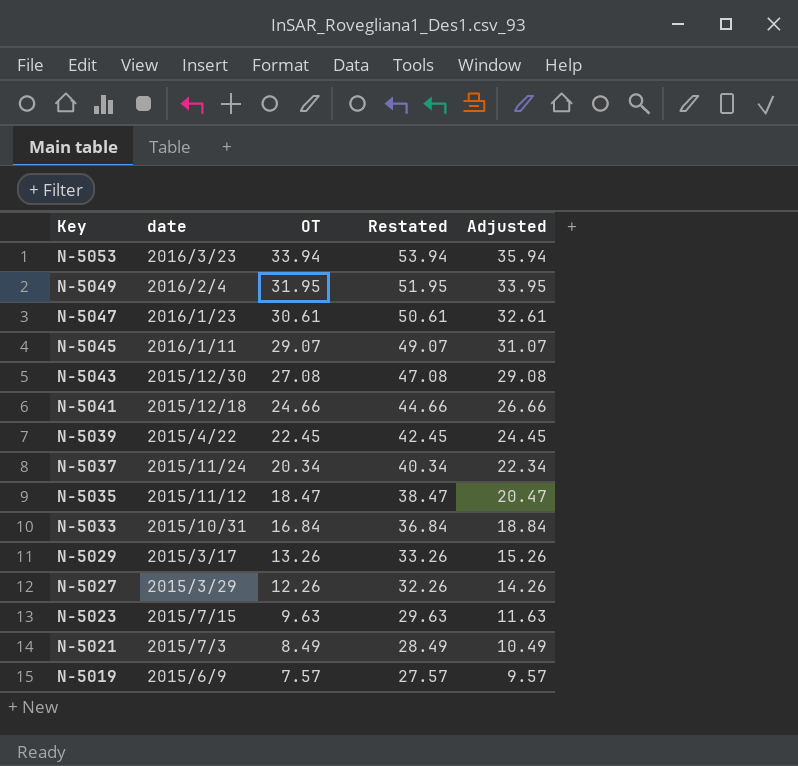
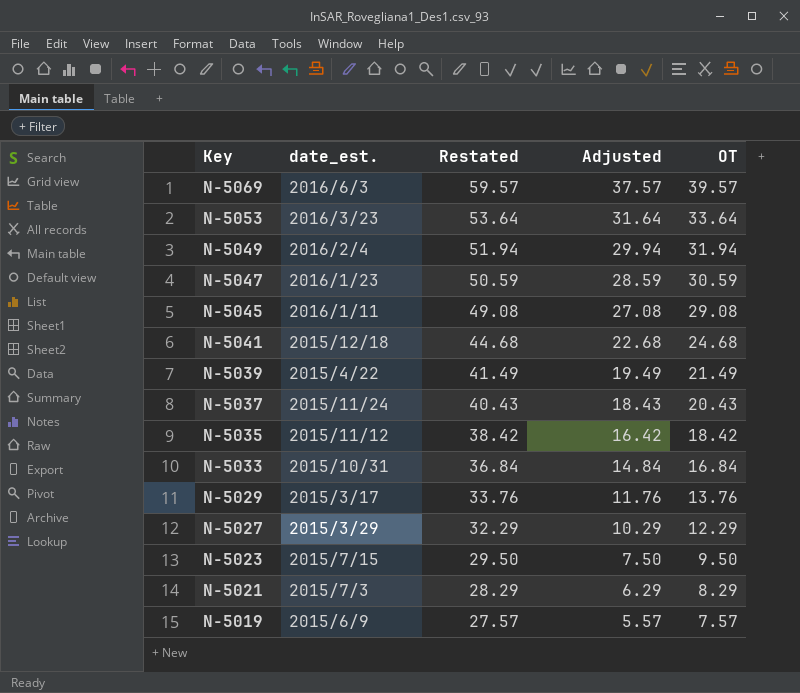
column name: date -> date_est.
column Adjusted | formula: [OT] + 2 -> [OT] - 2
column OT | position: 3 -> 5
row N-5043: 2015/12/30 | 27.08 | 47.08 | 29.08 -> none
row N-5069: none -> 2016/6/3 | 59.57 | 37.57 | 39.57
N-5053 | Restated: 53.94 -> 53.64
N-5053 | OT: 33.94 -> 33.64
N-5049 | Restated: 51.95 -> 51.94
N-5049 | OT: 31.95 -> 31.94
N-5047 | Restated: 50.61 -> 50.59
N-5047 | OT: 30.61 -> 30.59
N-5045 | Restated: 49.07 -> 49.08
N-5045 | OT: 29.07 -> 29.08
N-5041 | Restated: 44.66 -> 44.68
N-5041 | OT: 24.66 -> 24.68
N-5039 | Restated: 42.45 -> 41.49
N-5039 | OT: 22.45 -> 21.49
N-5037 | Restated: 40.34 -> 40.43
N-5037 | OT: 20.34 -> 20.43
N-5035 | Restated: 38.47 -> 38.42
N-5035 | OT: 18.47 -> 18.42
N-5029 | Restated: 33.26 -> 33.76
N-5029 | OT: 13.26 -> 13.76
N-5027 | Restated: 32.26 -> 32.29
N-5027 | OT: 12.26 -> 12.29
N-5023 | Restated: 29.63 -> 29.50
N-5023 | OT: 9.63 -> 9.50
N-5021 | Restated: 28.49 -> 28.29
N-5021 | OT: 8.49 -> 8.29

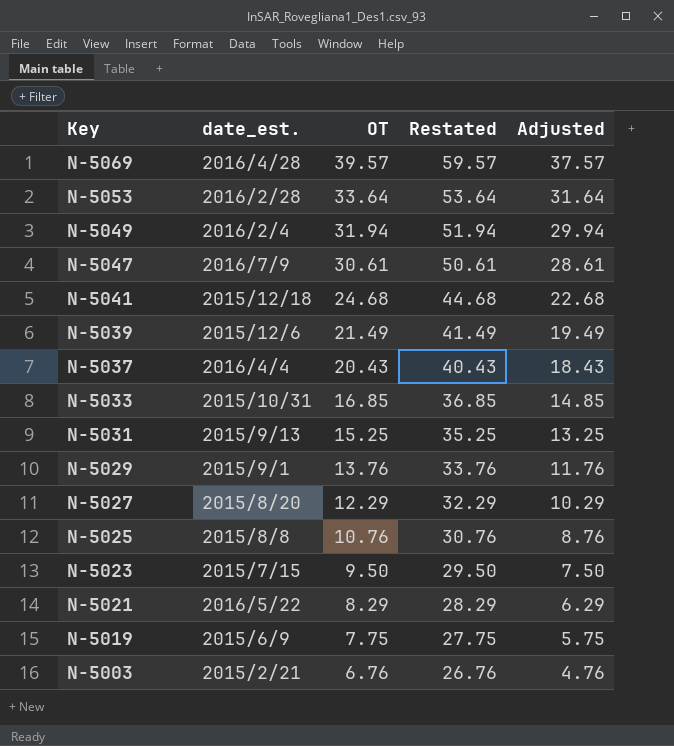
column OT | position: 5 -> 3
row N-5045: 2016/1/11 | 49.08 | 27.08 | 29.08 -> none
row N-5035: 2015/11/12 | 38.42 | 16.42 | 18.42 -> none
N-5069 | date_est.: 2016/6/3 -> 2016/4/28
N-5053 | date_est.: 2016/3/23 -> 2016/2/28
N-5047 | date_est.: 2016/1/23 -> 2016/7/9
N-5047 | OT: 30.59 -> 30.61
N-5047 | Restated: 50.59 -> 50.61
N-5047 | Adjusted: 28.59 -> 28.61
N-5039 | date_est.: 2015/4/22 -> 2015/12/6
N-5037 | date_est.: 2015/11/24 -> 2016/4/4
N-5033 | OT: 16.84 -> 16.85
N-5033 | Restated: 36.84 -> 36.85
N-5033 | Adjusted: 14.84 -> 14.85
row N-5031: none -> 2015/9/13 | 15.25 | 35.25 | 13.25
N-5029 | date_est.: 2015/3/17 -> 2015/9/1
N-5027 | date_est.: 2015/3/29 -> 2015/8/20
row N-5025: none -> 2015/8/8 | 10.76 | 30.76 | 8.76
N-5021 | date_est.: 2015/7/3 -> 2016/5/22
N-5019 | OT: 7.57 -> 7.75
N-5019 | Restated: 27.57 -> 27.75
N-5019 | Adjusted: 5.57 -> 5.75
row N-5003: none -> 2015/2/21 | 6.76 | 26.76 | 4.76

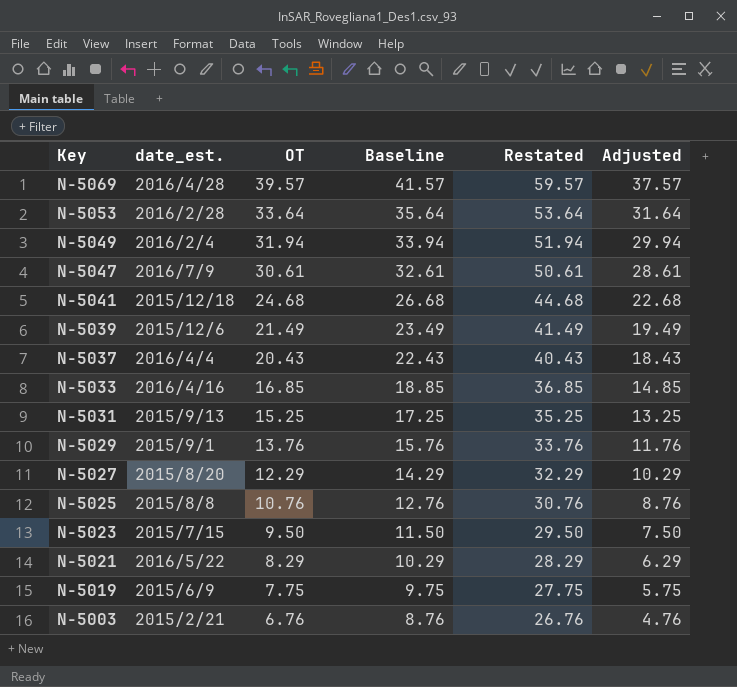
column Baseline | formula: none -> [OT] + 2
N-5033 | date_est.: 2015/10/31 -> 2016/4/16

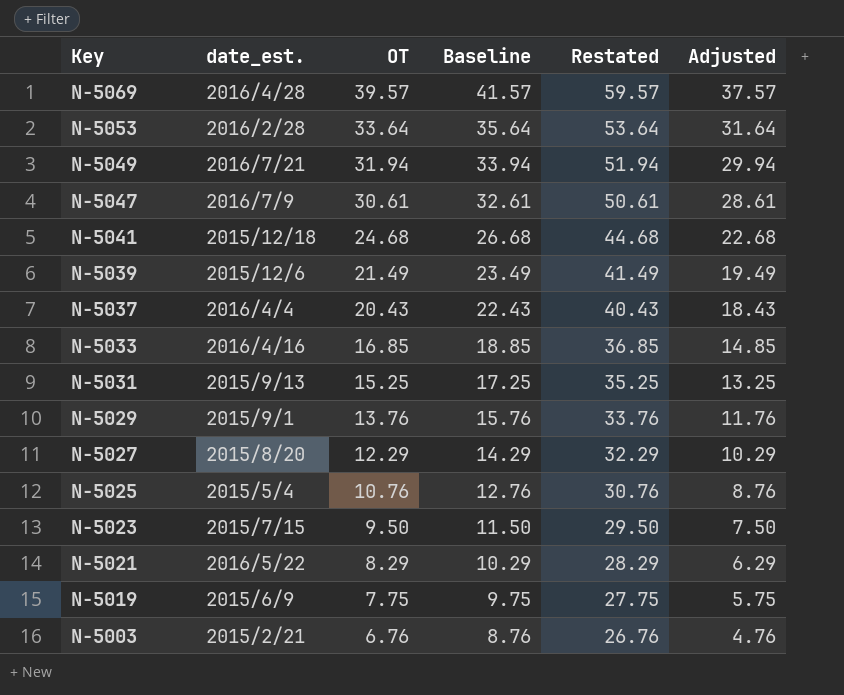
N-5049 | date_est.: 2016/2/4 -> 2016/7/21
N-5025 | date_est.: 2015/8/8 -> 2015/5/4

